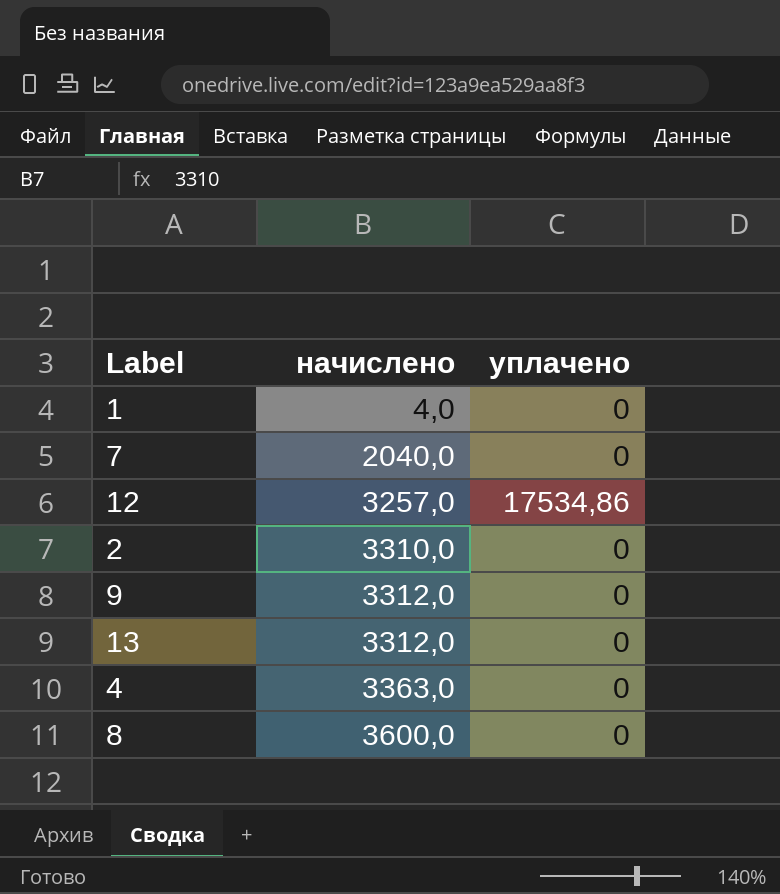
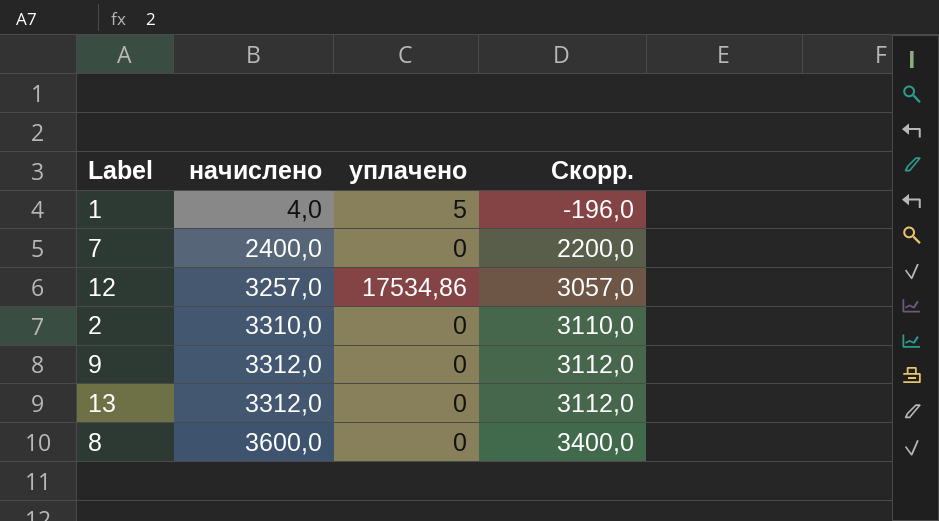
column Скорр. | formula: none -> [начислено] - 200
row 4: 3363,0 | 0 -> none
1 | уплачено: 0 -> 5
7 | начислено: 2040,0 -> 2400,0

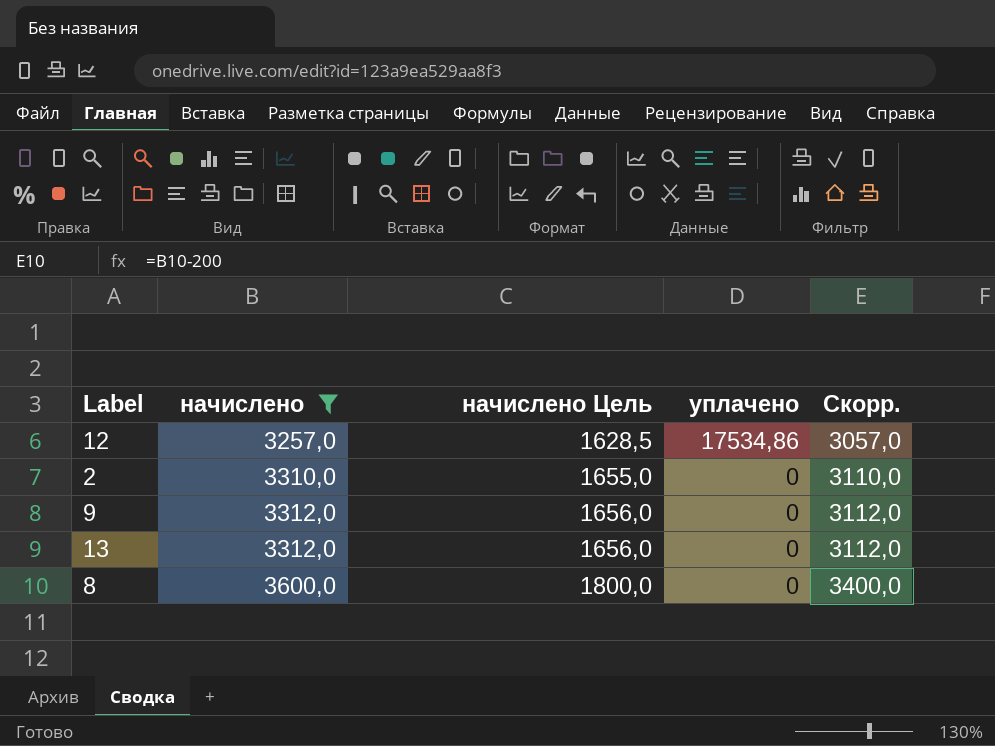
filter: none -> начислено >= 3257,0
column начислено Цель | formula: none -> [начислено] * 0,5

